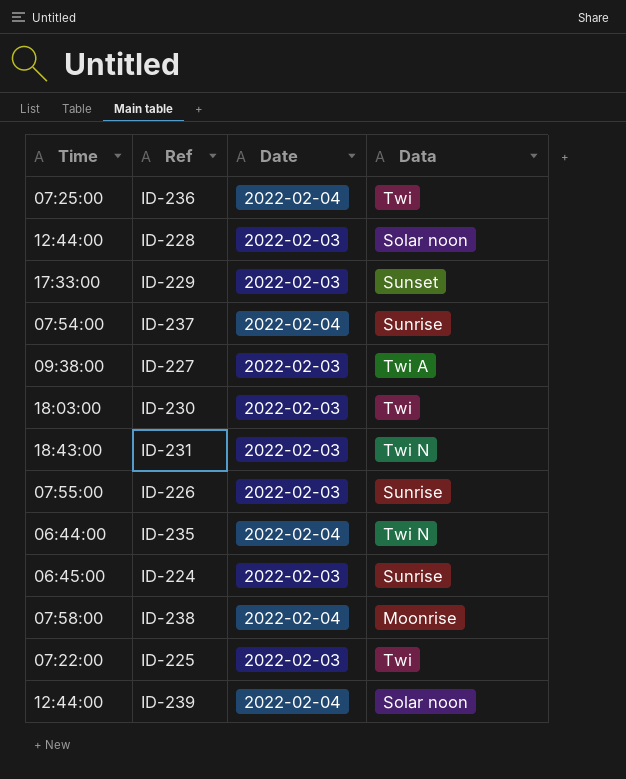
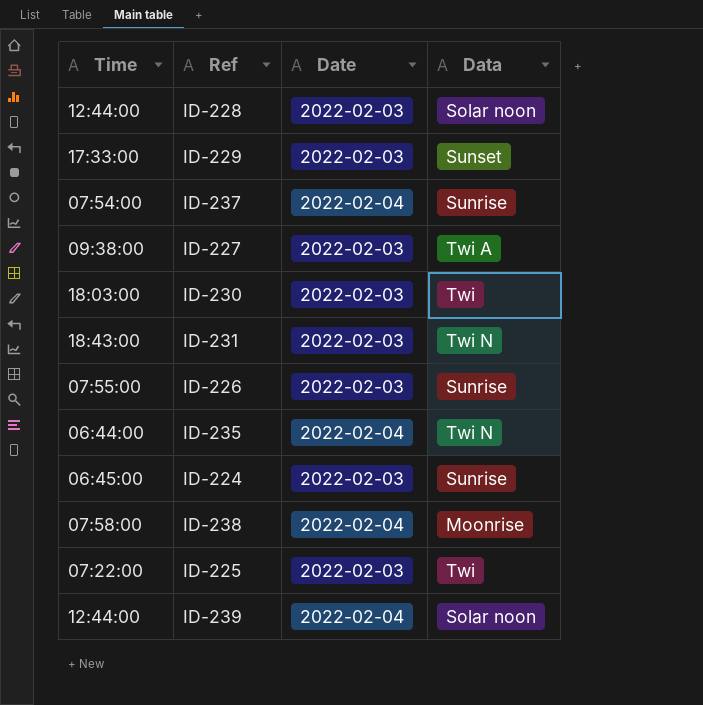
row ID-236: 07:25:00 | 2022-02-04 | Twi -> none

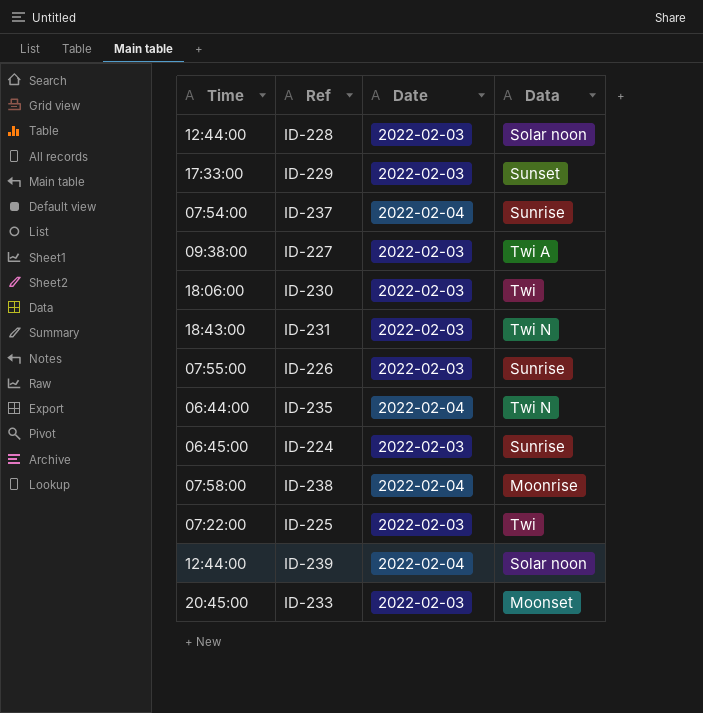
ID-230 | Time: 18:03:00 -> 18:06:00
row ID-233: none -> 20:45:00 | 2022-02-03 | Moonset

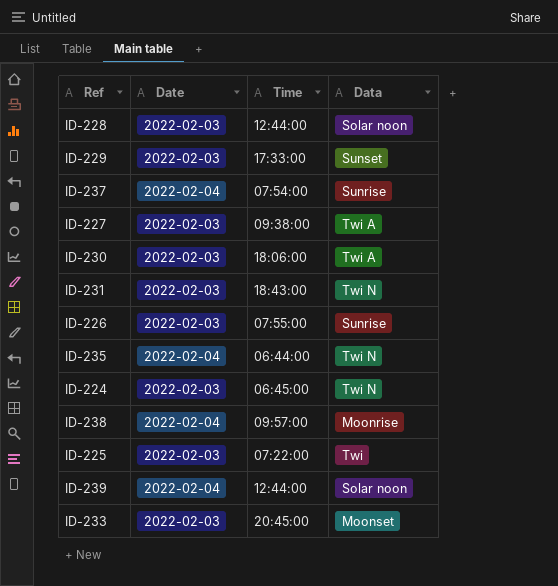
column Time | position: 1 -> 3
ID-230 | Data: Twi -> Twi A
ID-224 | Data: Sunrise -> Twi N
ID-238 | Time: 07:58:00 -> 09:57:00

